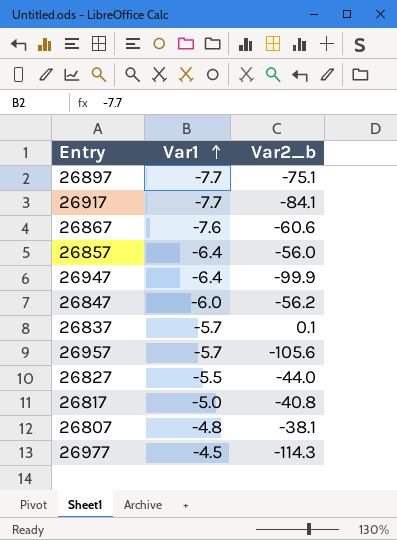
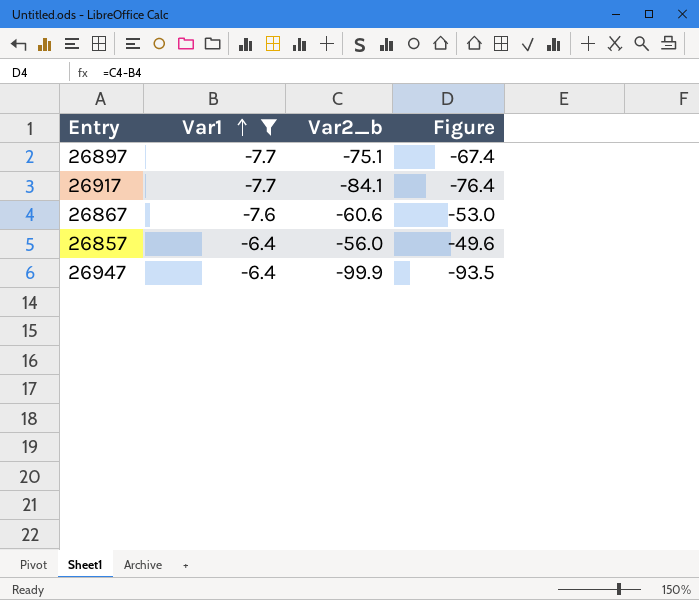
filter: none -> Var1 <= -6.4
column Figure | formula: none -> [Var2_b] - [Var1]

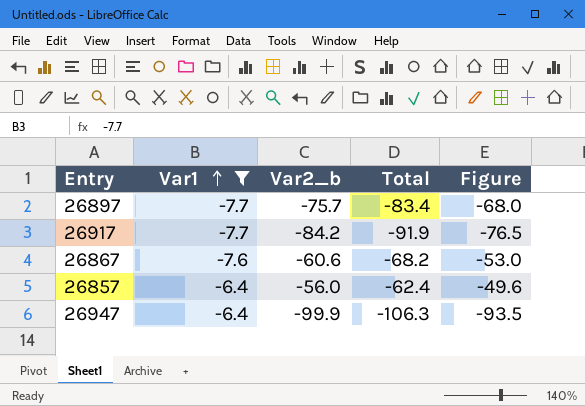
column Total | formula: none -> [Var1] + [Var2_b]
26897 | Var2_b: -75.1 -> -75.7
26897 | Figure: -67.4 -> -68.0
26917 | Var2_b: -84.1 -> -84.2
26917 | Figure: -76.4 -> -76.5

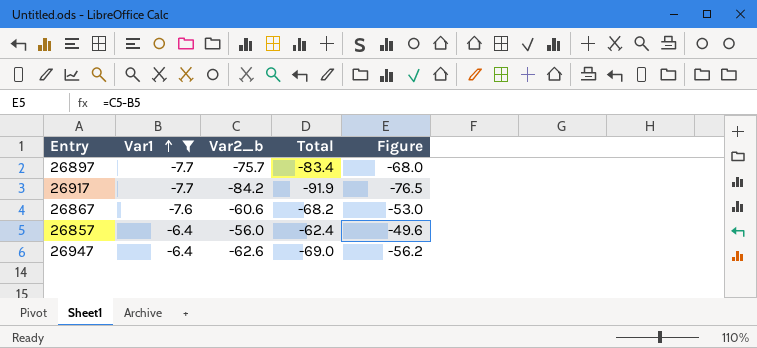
26947 | Var2_b: -99.9 -> -62.6
26947 | Total: -106.3 -> -69.0
26947 | Figure: -93.5 -> -56.2

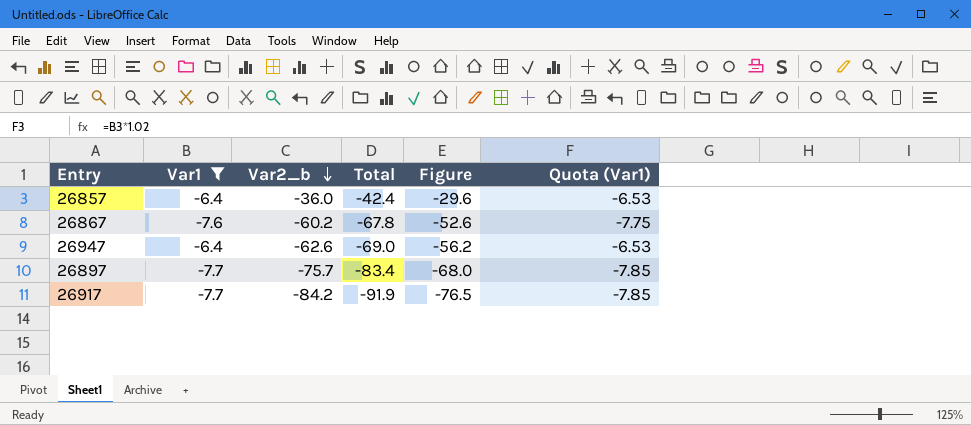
row order: Var1 ascending -> Var2_b descending
column Quota (Var1) | formula: none -> [Var1] * 1.02
26857 | Var2_b: -56.0 -> -36.0
26857 | Total: -62.4 -> -42.4
26857 | Figure: -49.6 -> -29.6
26867 | Var2_b: -60.6 -> -60.2
26867 | Total: -68.2 -> -67.8
26867 | Figure: -53.0 -> -52.6

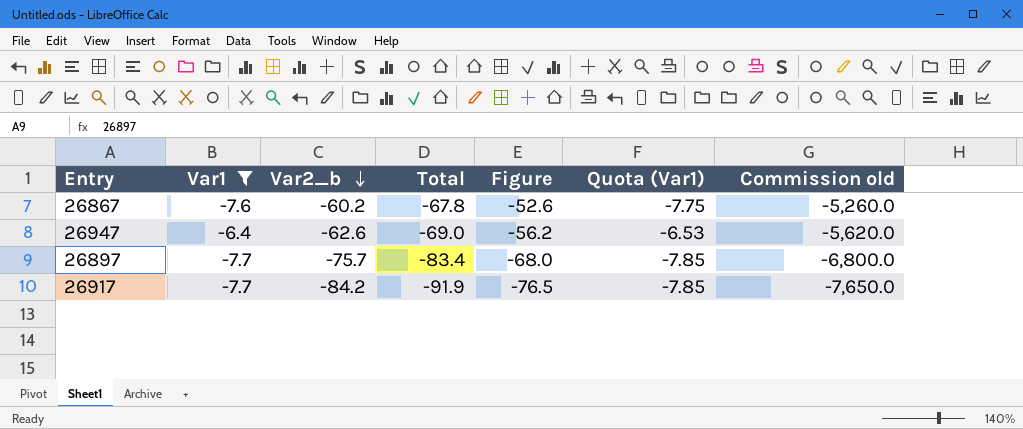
column Commission old | formula: none -> [Figure] * 100
row 26857: -6.4 | -36.0 | -42.4 | -29.6 | -6.53 -> none

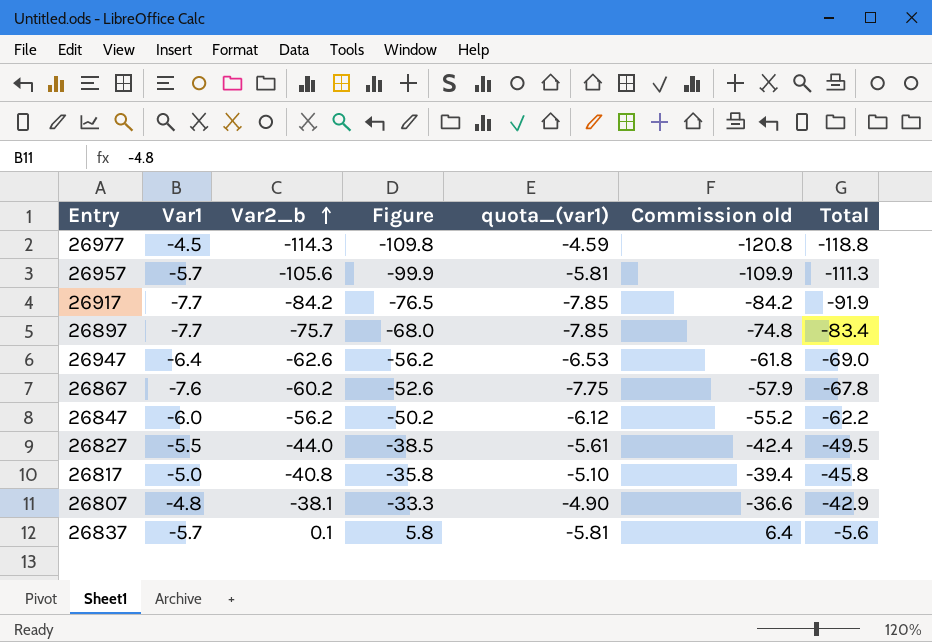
filter: Var1 <= -6.4 -> none
row order: Var2_b descending -> Var2_b ascending
column name: Quota (Var1) -> quota_(var1)
column Commission old | formula: [Figure] * 100 -> [Figure] * 1.1
column Total | position: 4 -> 7

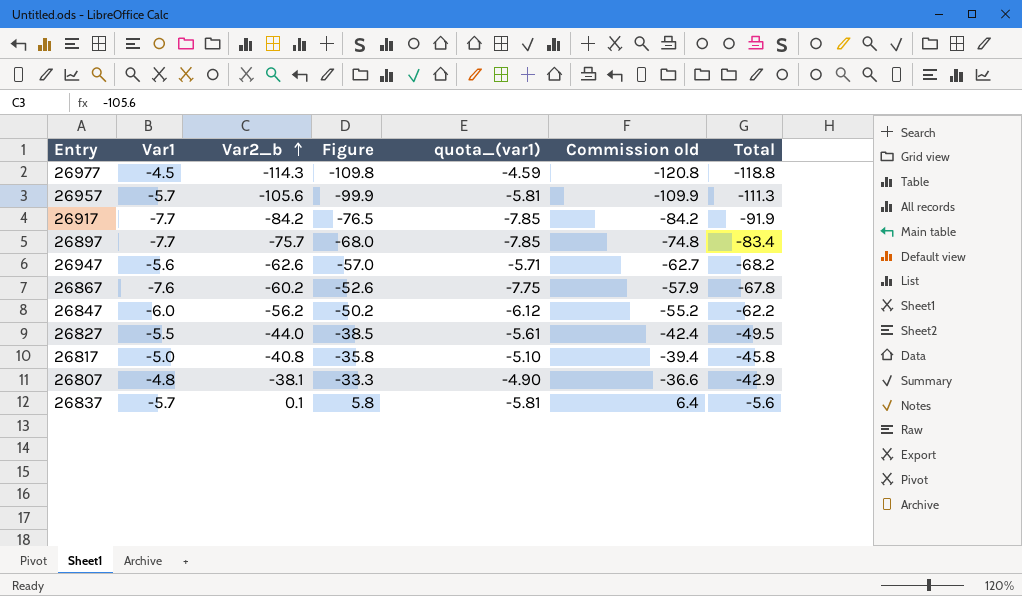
26947 | Var1: -6.4 -> -5.6
26947 | Figure: -56.2 -> -57.0
26947 | quota_(var1): -6.53 -> -5.71
26947 | Commission old: -61.8 -> -62.7
26947 | Total: -69.0 -> -68.2

